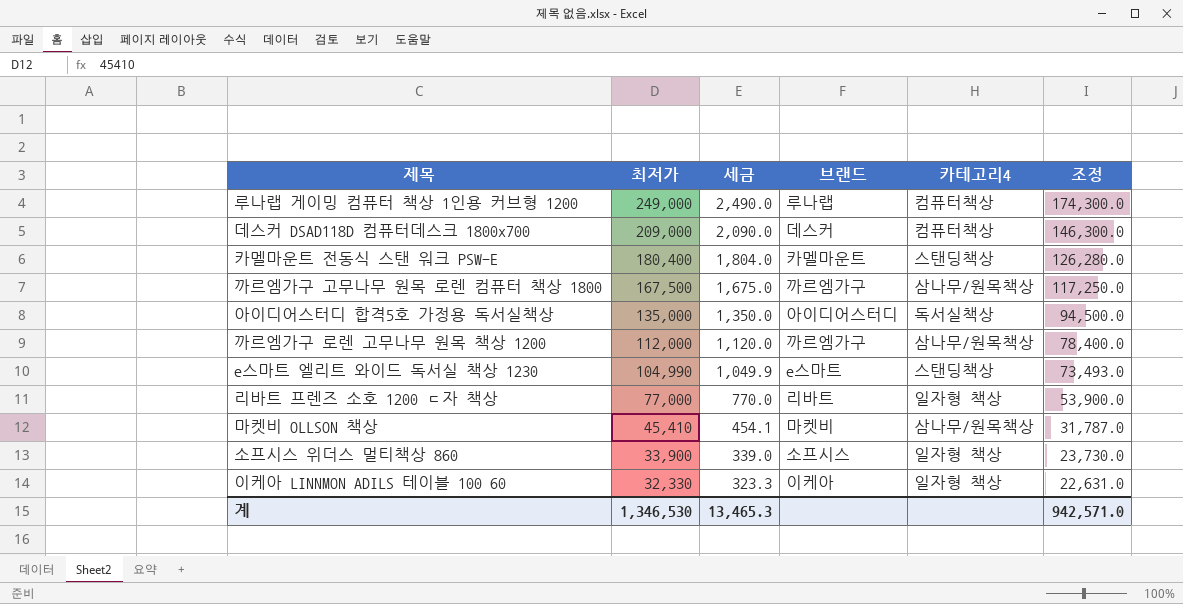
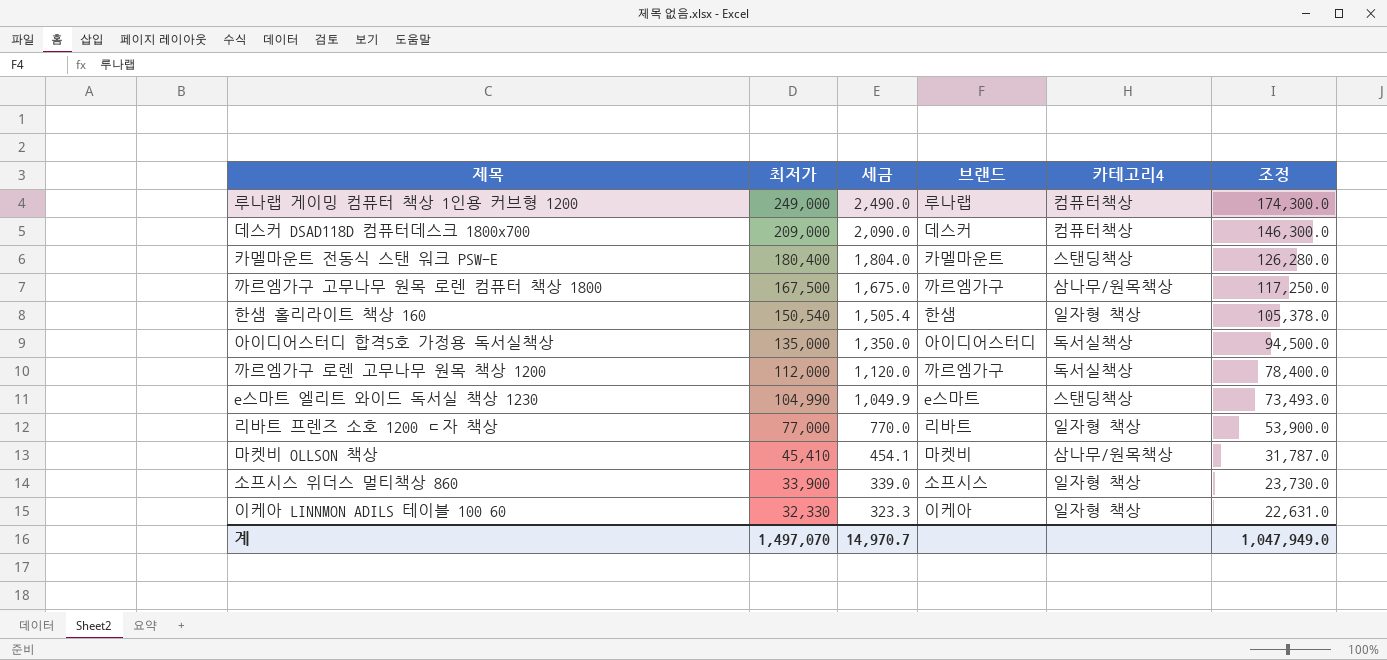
row 한샘 홀리라이트 책상 160: none -> 150,540 | 1,505.4 | 한샘 | 일자형 책상 | 105,378.0
까르엠가구 로렌 고무나무 원목 책상 1200 | 카테고리4: 삼나무/원목책상 -> 독서실책상
계 | 최저가: 1,346,530 -> 1,497,070
계 | 세금: 13,465.3 -> 14,970.7
계 | 조정: 942,571.0 -> 1,047,949.0

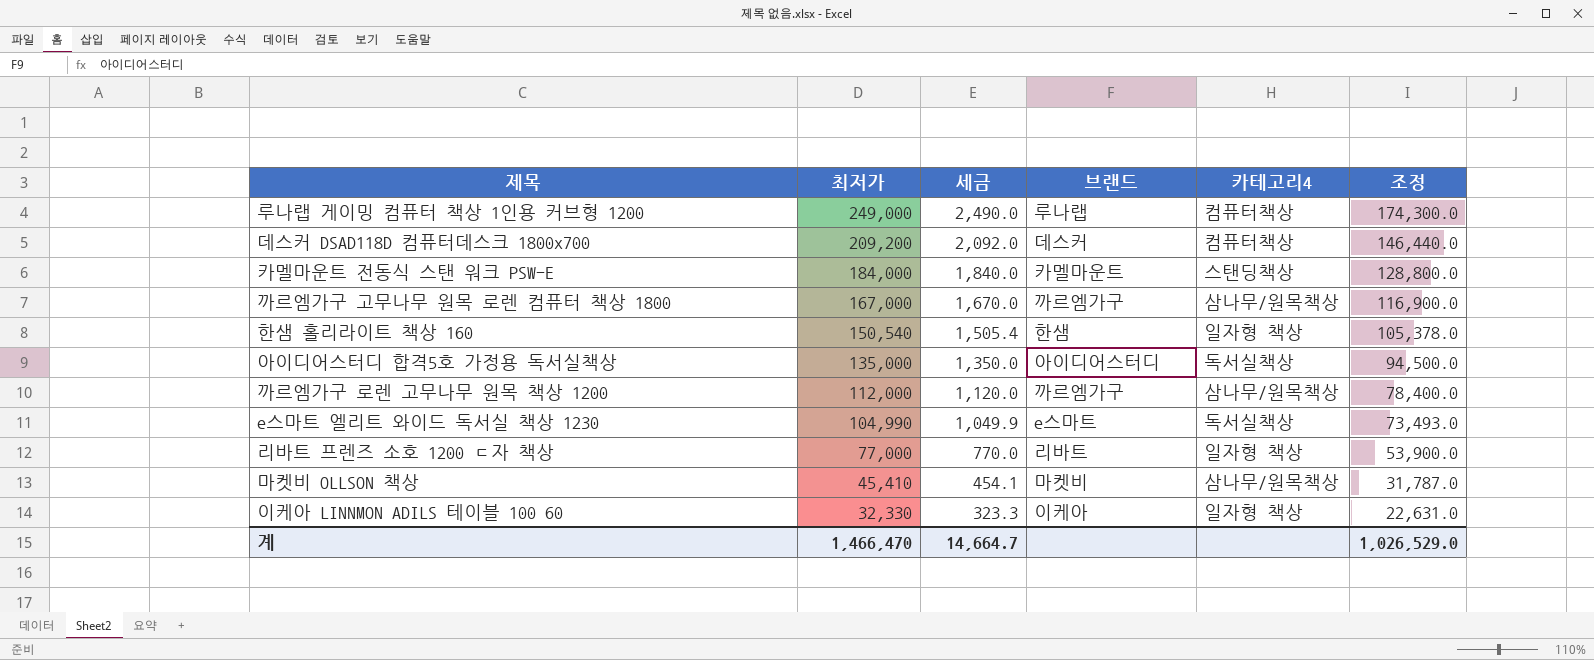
row 소프시스 위더스 멀티책상 860: 33,900 | 339.0 | 소프시스 | 일자형 책상 | 23,730.0 -> none
데스커 DSAD118D 컴퓨터데스크 1800x700 | 최저가: 209,000 -> 209,200
데스커 DSAD118D 컴퓨터데스크 1800x700 | 세금: 2,090.0 -> 2,092.0
데스커 DSAD118D 컴퓨터데스크 1800x700 | 조정: 146,300.0 -> 146,440.0
카멜마운트 전동식 스탠 워크 PSW-E | 최저가: 180,400 -> 184,000
카멜마운트 전동식 스탠 워크 PSW-E | 세금: 1,804.0 -> 1,840.0
카멜마운트 전동식 스탠 워크 PSW-E | 조정: 126,280.0 -> 128,800.0
까르엠가구 고무나무 원목 로렌 컴퓨터 책상 1800 | 최저가: 167,500 -> 167,000
까르엠가구 고무나무 원목 로렌 컴퓨터 책상 1800 | 세금: 1,675.0 -> 1,670.0
까르엠가구 고무나무 원목 로렌 컴퓨터 책상 1800 | 조정: 117,250.0 -> 116,900.0
까르엠가구 로렌 고무나무 원목 책상 1200 | 카테고리4: 독서실책상 -> 삼나무/원목책상
e스마트 엘리트 와이드 독서실 책상 1230 | 카테고리4: 스탠딩책상 -> 독서실책상
계 | 최저가: 1,497,070 -> 1,466,470
계 | 세금: 14,970.7 -> 14,664.7
계 | 조정: 1,047,949.0 -> 1,026,529.0

